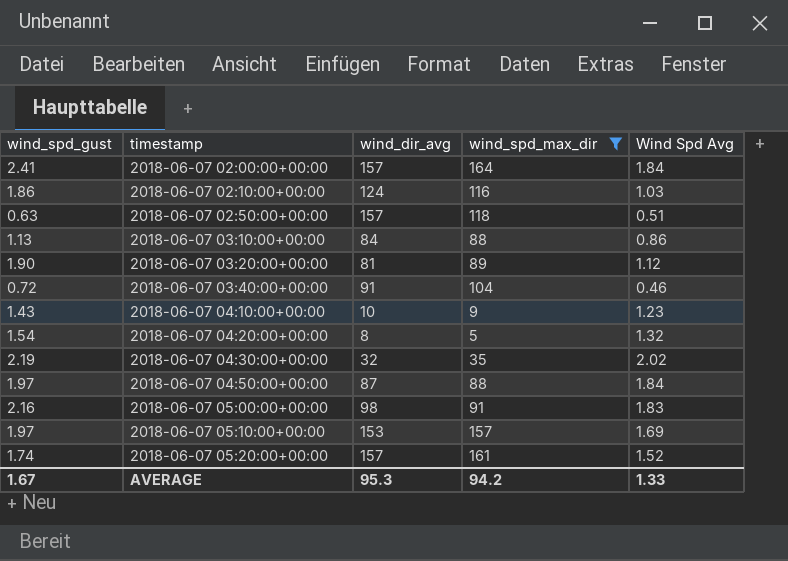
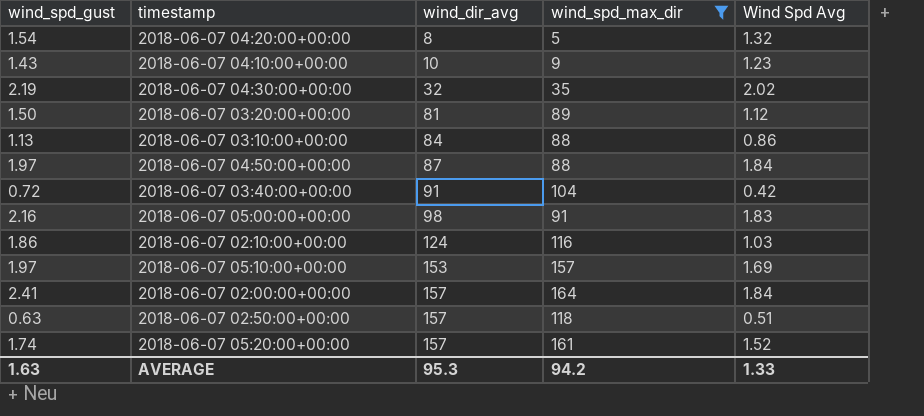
row order: timestamp ascending -> wind_dir_avg ascending
2018-06-07 03:20:00+00:00 | wind_spd_gust: 1.90 -> 1.50
2018-06-07 03:40:00+00:00 | Wind Spd Avg: 0.46 -> 0.42
AVERAGE | wind_spd_gust: 1.67 -> 1.63

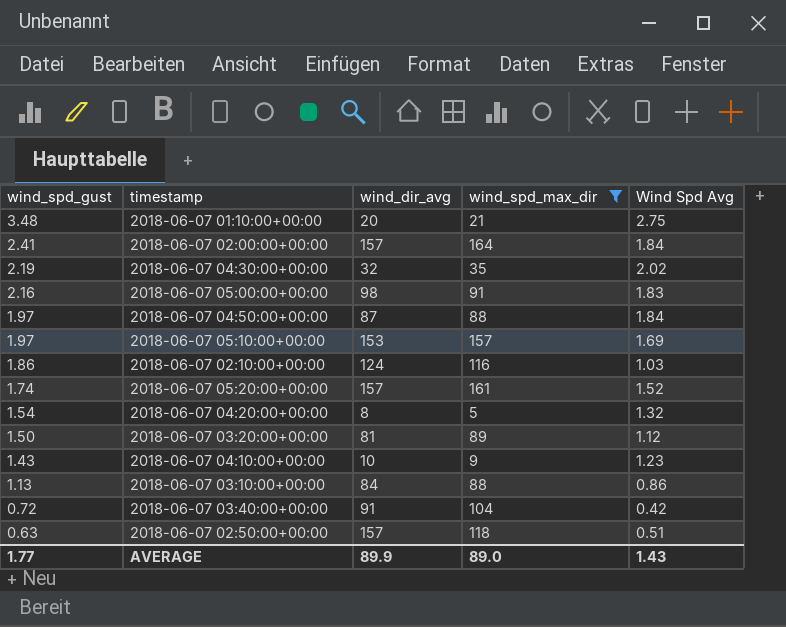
row order: wind_dir_avg ascending -> wind_spd_gust descending
row 2018-06-07 01:10:00+00:00: none -> 3.48 | 20 | 21 | 2.75
AVERAGE | wind_spd_gust: 1.63 -> 1.77
AVERAGE | wind_dir_avg: 95.3 -> 89.9
AVERAGE | wind_spd_max_dir: 94.2 -> 89.0
AVERAGE | Wind Spd Avg: 1.33 -> 1.43

